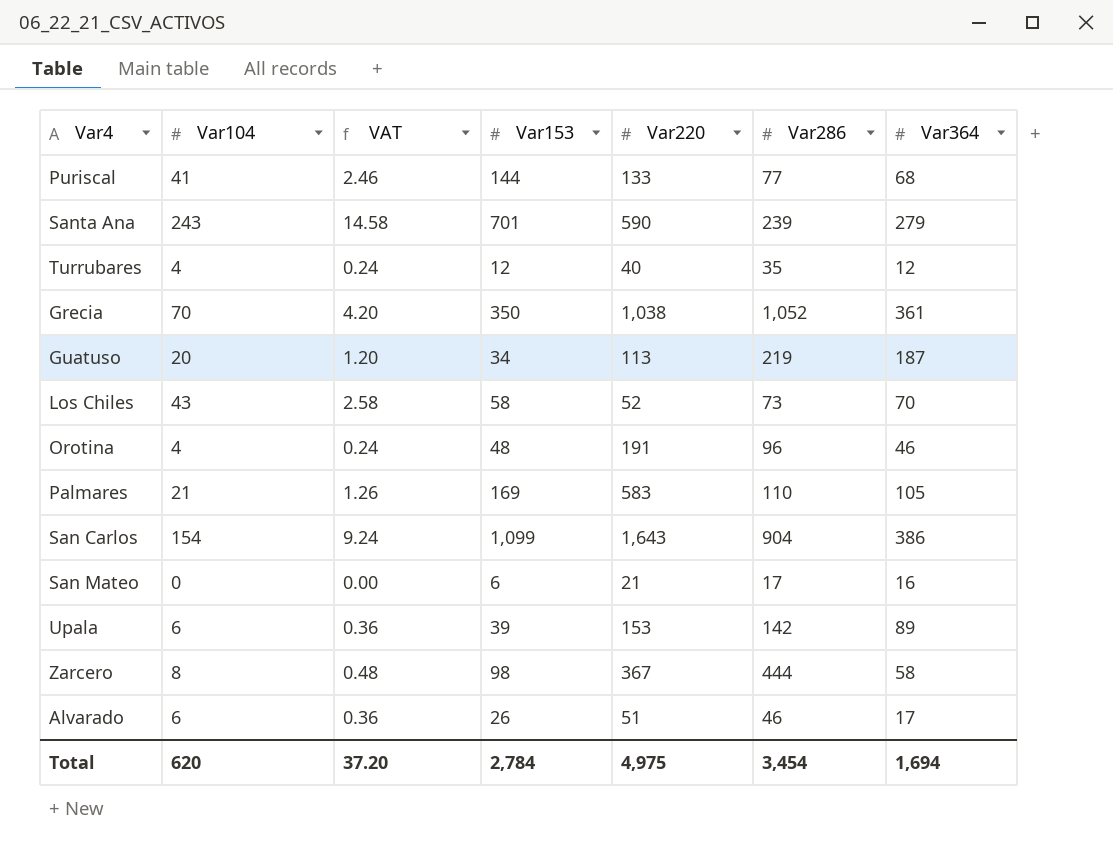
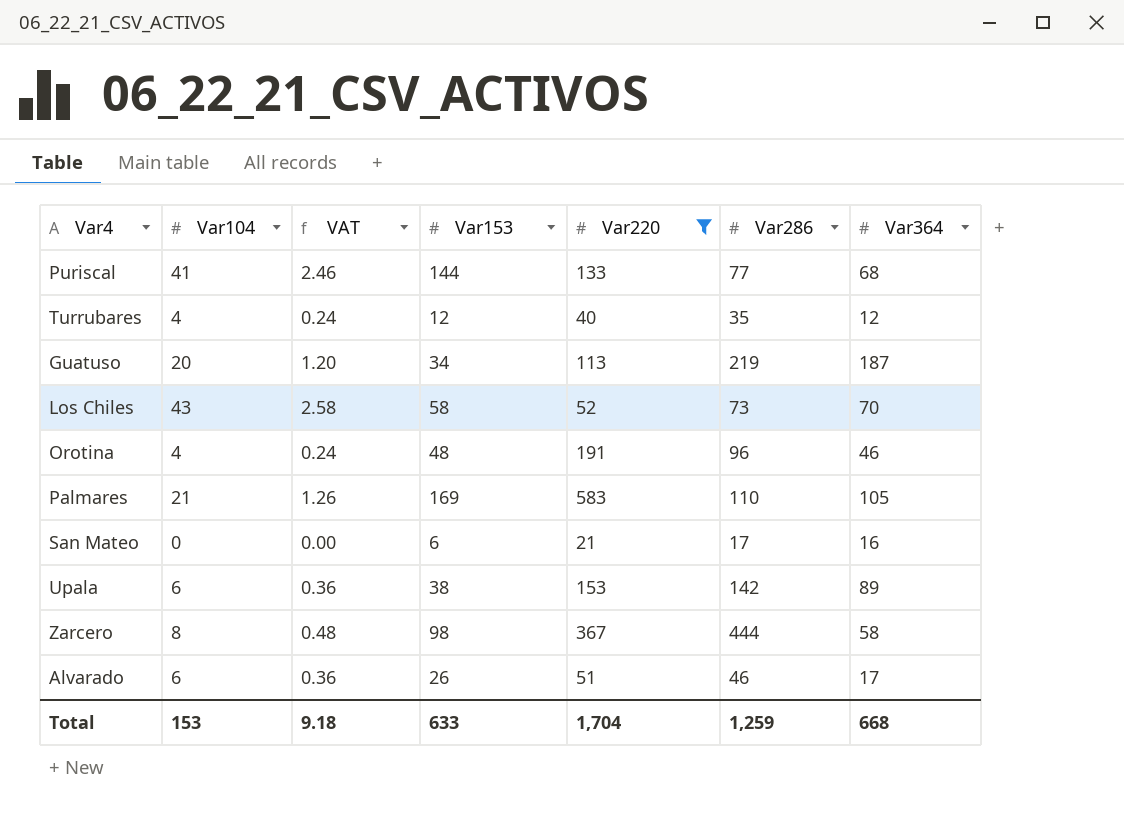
filter: none -> Var220 <= 583
Upala | Var153: 39 -> 38
Total | Var104: 620 -> 153
Total | VAT: 37.20 -> 9.18
Total | Var153: 2,784 -> 633
Total | Var220: 4,975 -> 1,704
Total | Var286: 3,454 -> 1,259
Total | Var364: 1,694 -> 668

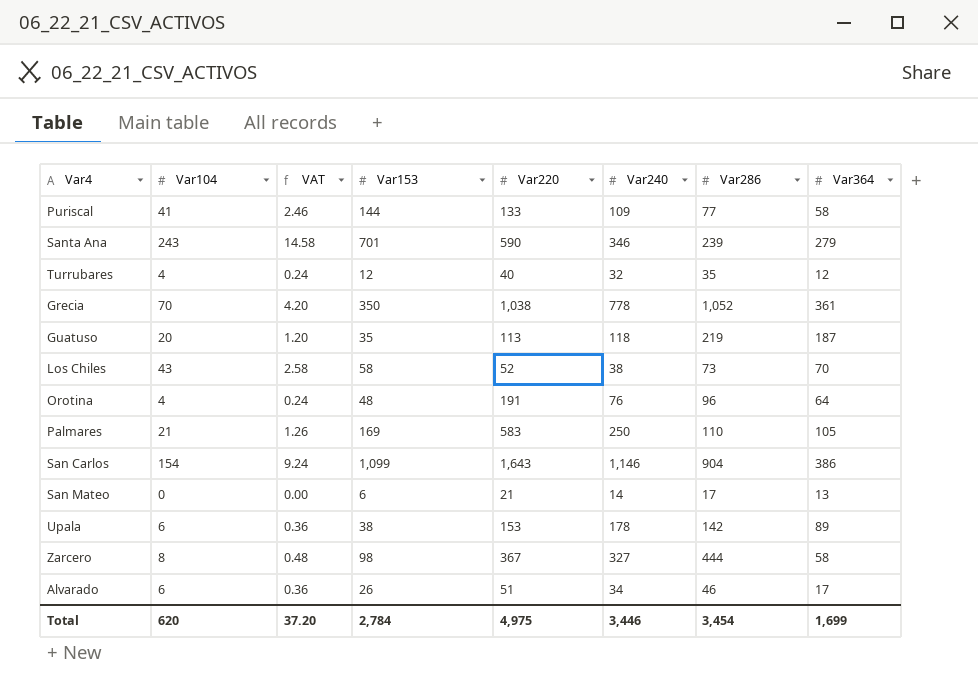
filter: Var220 <= 583 -> none
column Var240 | position: none -> 6
Puriscal | Var364: 68 -> 58
Guatuso | Var153: 34 -> 35
Orotina | Var364: 46 -> 64
San Mateo | Var364: 16 -> 13
Total | Var104: 153 -> 620
Total | VAT: 9.18 -> 37.20
Total | Var153: 633 -> 2,784
Total | Var220: 1,704 -> 4,975
Total | Var286: 1,259 -> 3,454
Total | Var364: 668 -> 1,699

